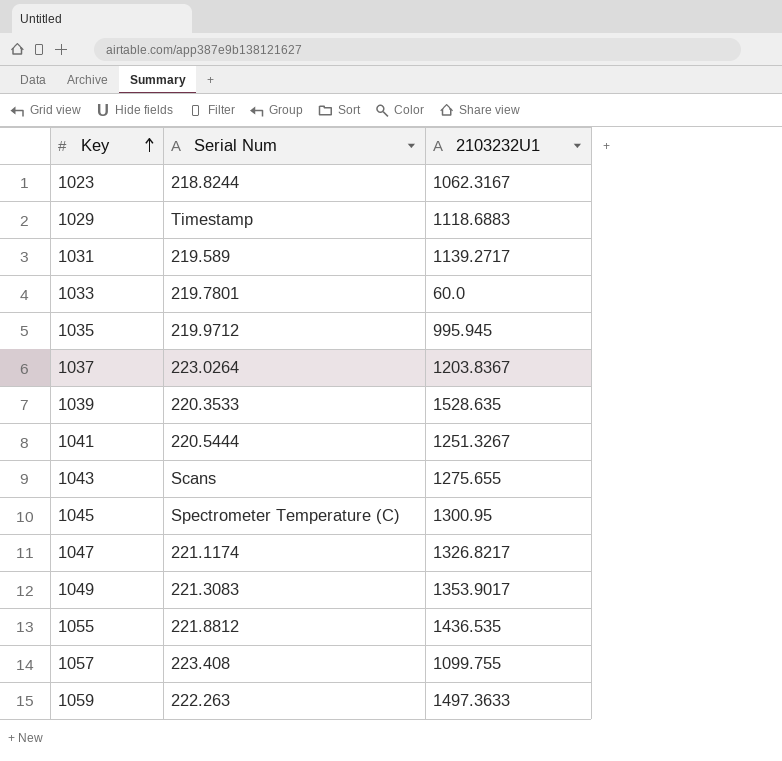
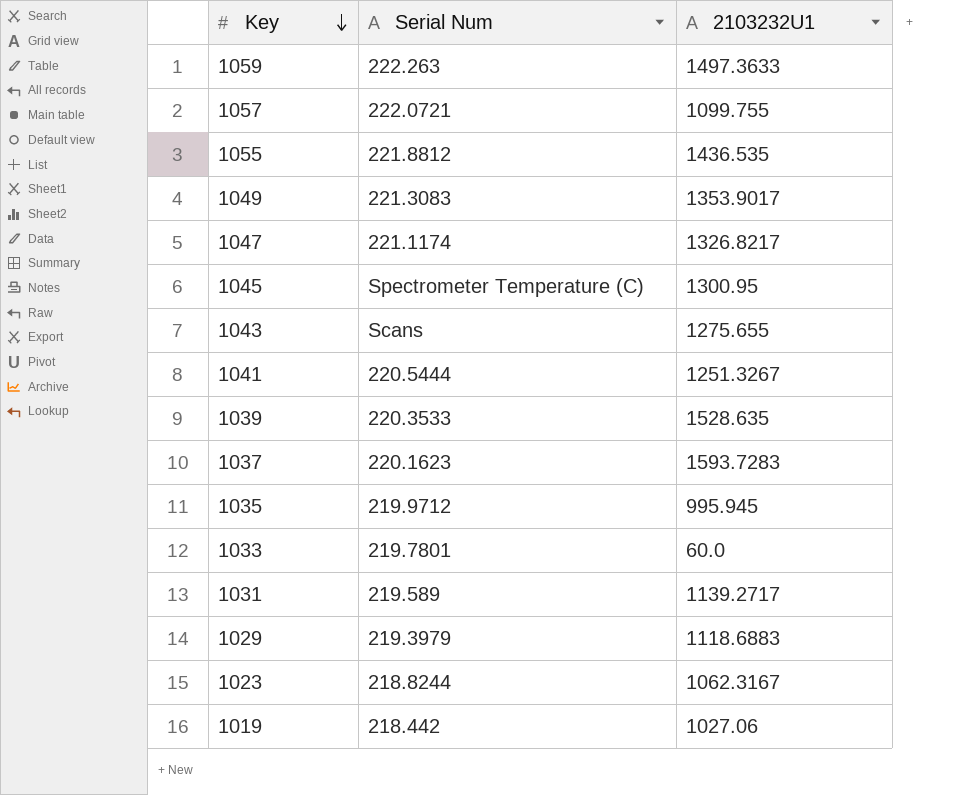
row order: Key ascending -> Key descending
1057 | Serial Num: 223.408 -> 222.0721
1037 | Serial Num: 223.0264 -> 220.1623
1037 | 2103232U1: 1203.8367 -> 1593.7283
1029 | Serial Num: Timestamp -> 219.3979
row 1019: none -> 218.442 | 1027.06

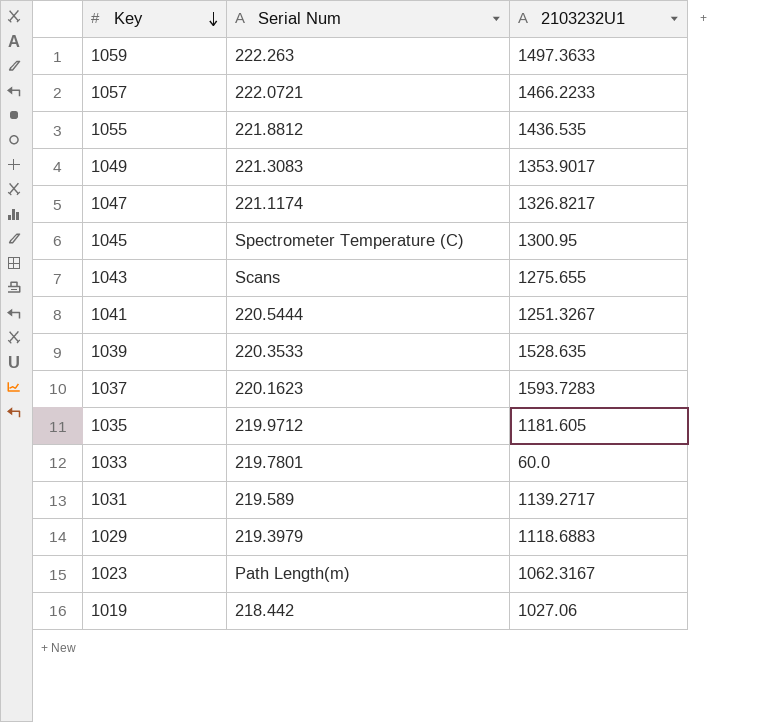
1057 | 2103232U1: 1099.755 -> 1466.2233
1035 | 2103232U1: 995.945 -> 1181.605
1023 | Serial Num: 218.8244 -> Path Length(m)

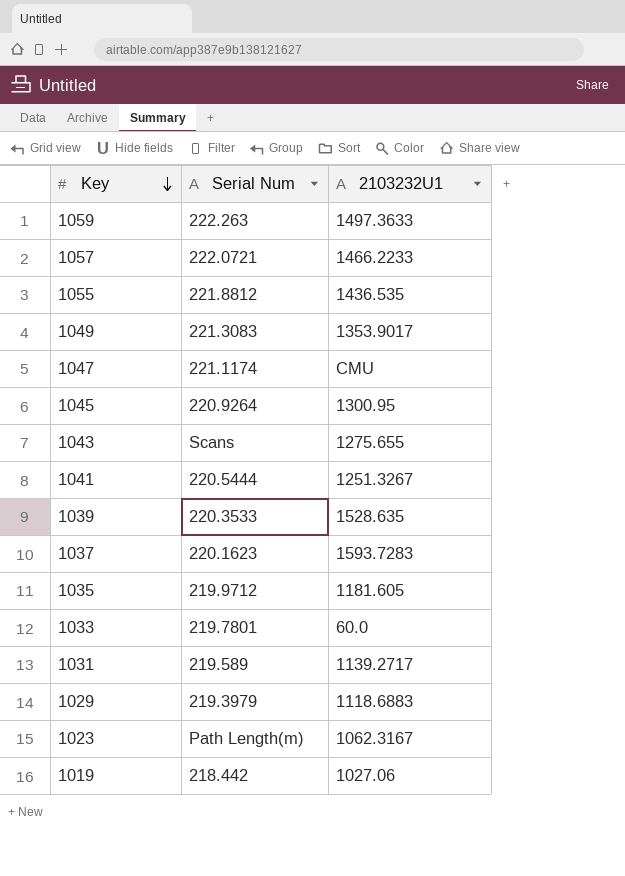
1047 | 2103232U1: 1326.8217 -> CMU
1045 | Serial Num: Spectrometer Temperature (C) -> 220.9264

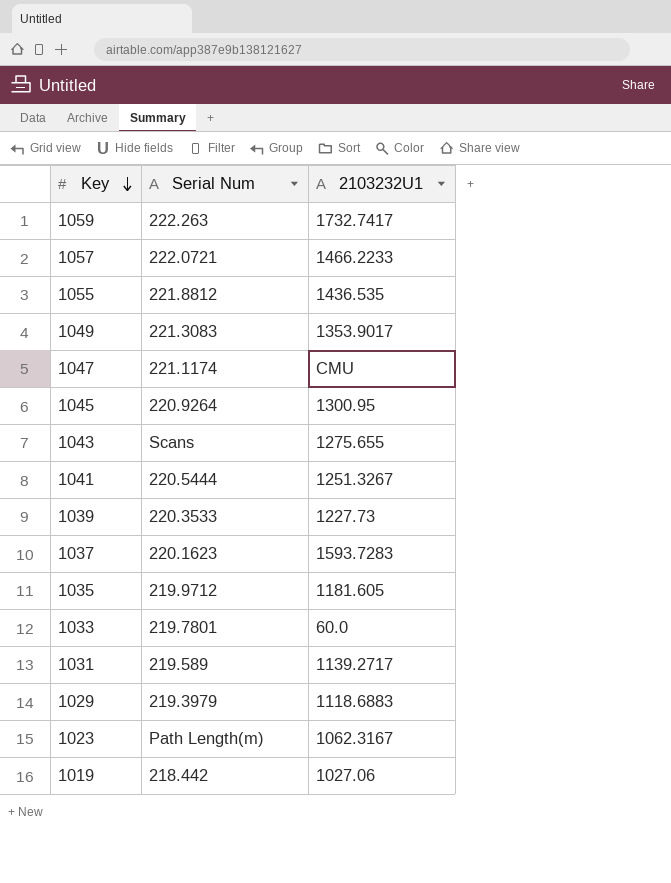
1059 | 2103232U1: 1497.3633 -> 1732.7417
1039 | 2103232U1: 1528.635 -> 1227.73

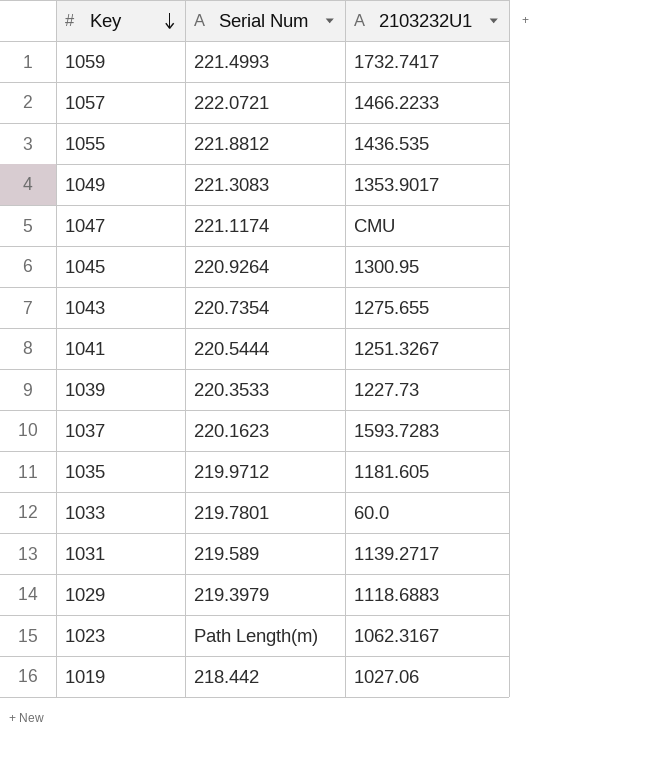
1059 | Serial Num: 222.263 -> 221.4993
1043 | Serial Num: Scans -> 220.7354

